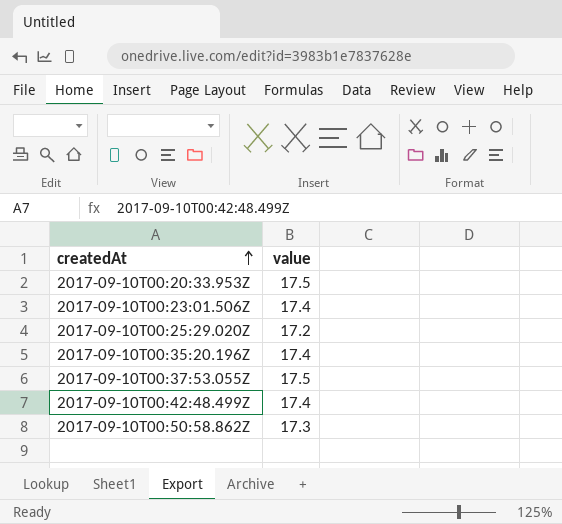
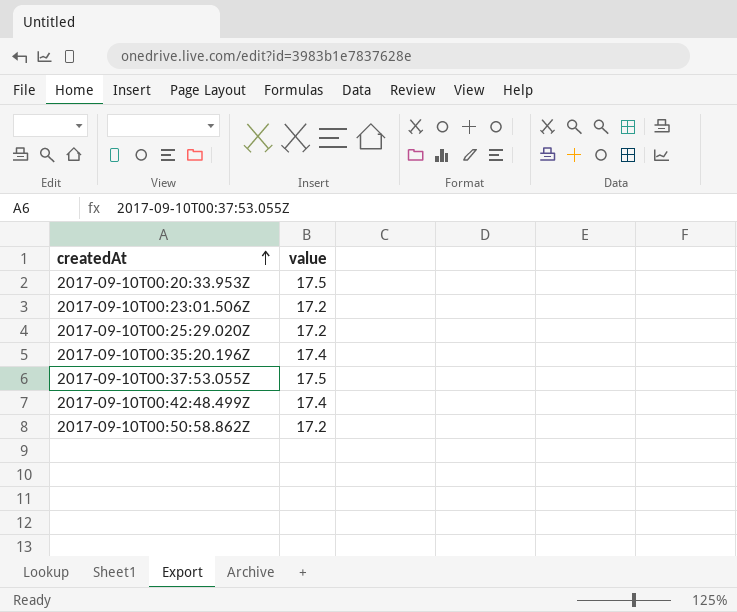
2017-09-10T00:23:01.506Z | value: 17.4 -> 17.2
2017-09-10T00:50:58.862Z | value: 17.3 -> 17.2

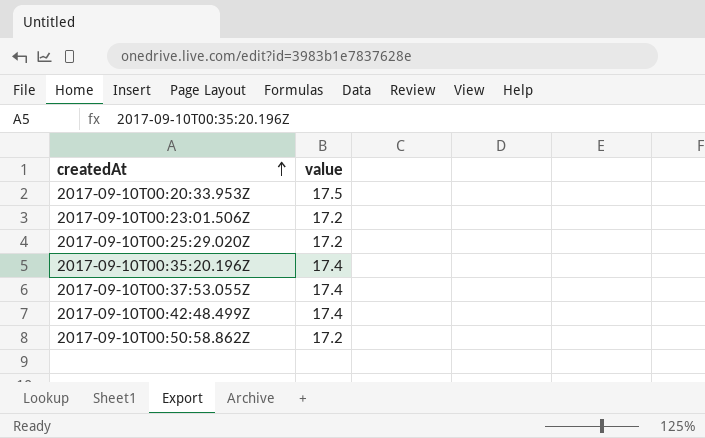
2017-09-10T00:37:53.055Z | value: 17.5 -> 17.4

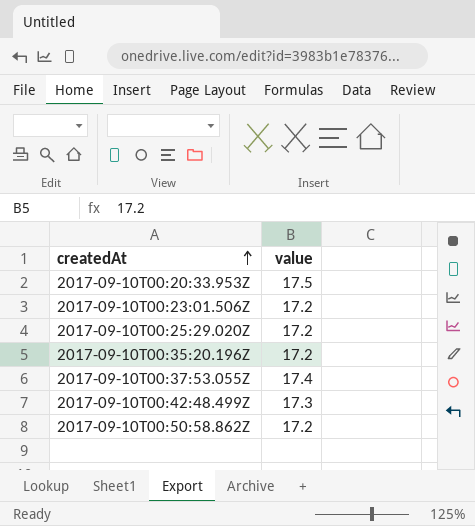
2017-09-10T00:35:20.196Z | value: 17.4 -> 17.2
2017-09-10T00:42:48.499Z | value: 17.4 -> 17.3

